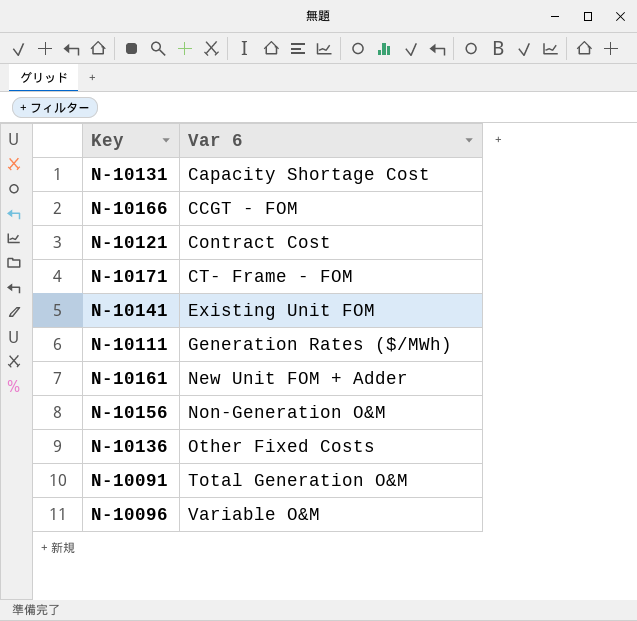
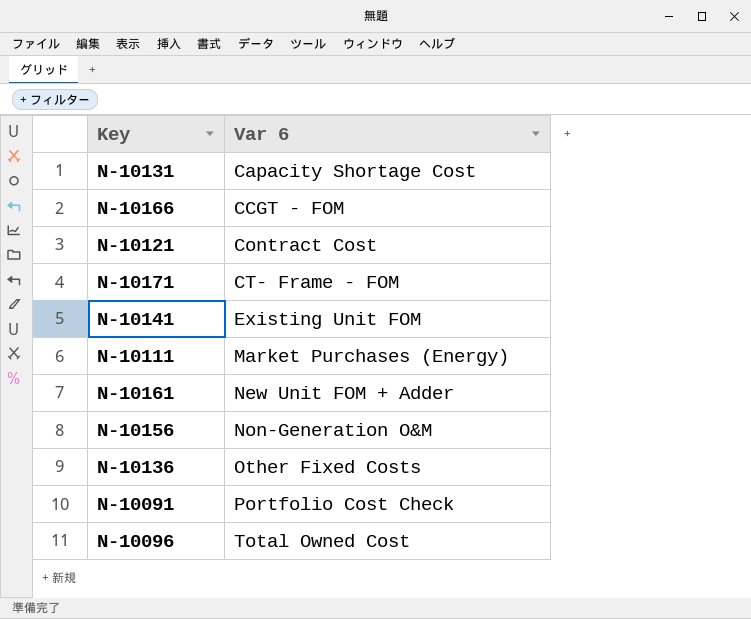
N-10111 | Var 6: Generation Rates ($/MWh) -> Market Purchases (Energy)
N-10091 | Var 6: Total Generation O&M -> Portfolio Cost Check
N-10096 | Var 6: Variable O&M -> Total Owned Cost

